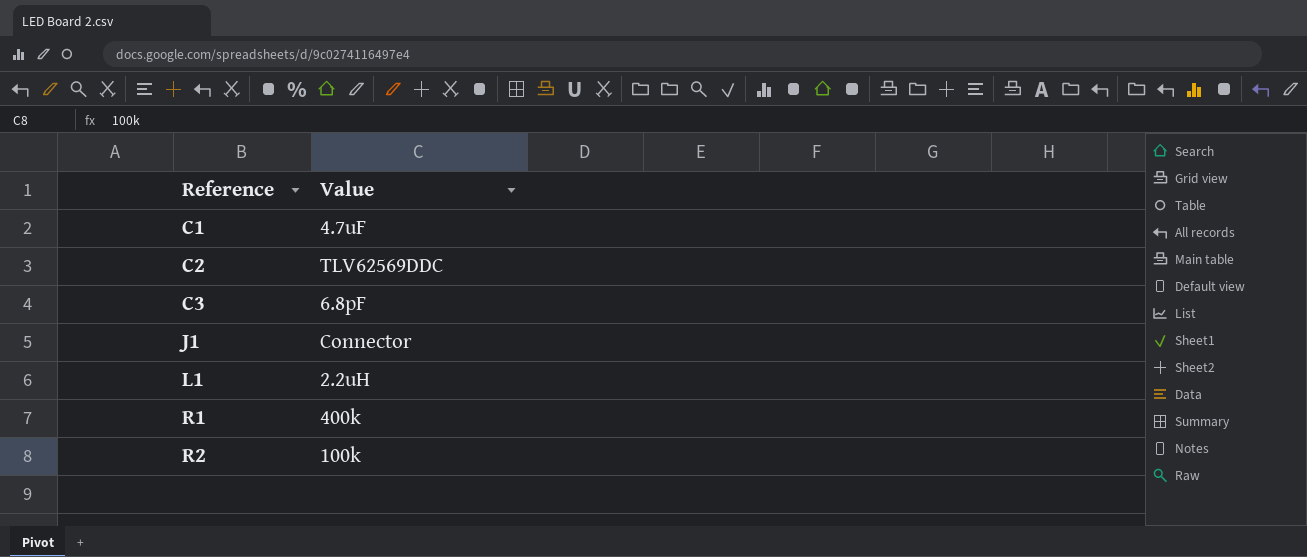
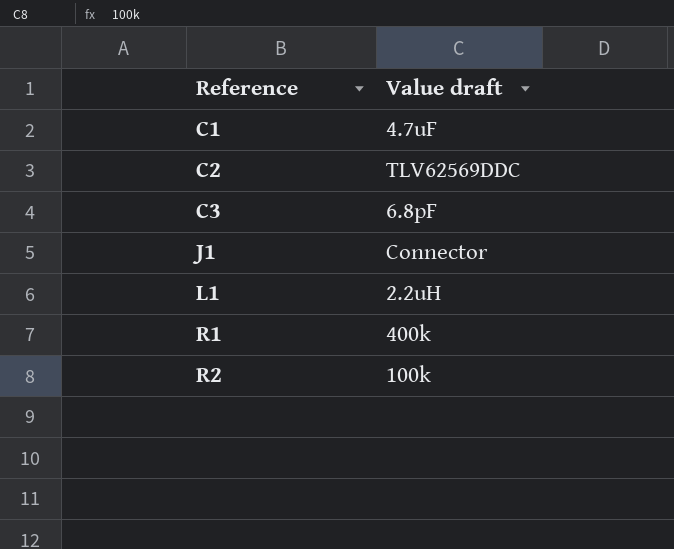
column name: Value -> Value draft

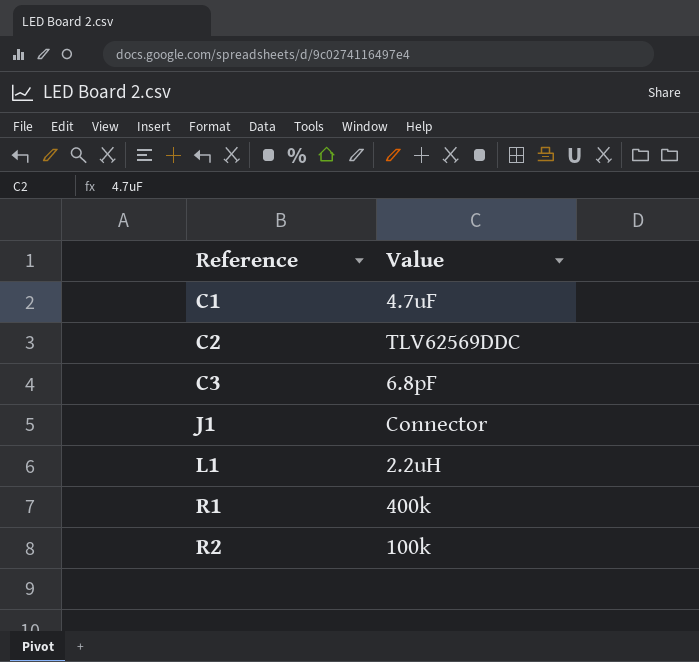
column name: Value draft -> Value

